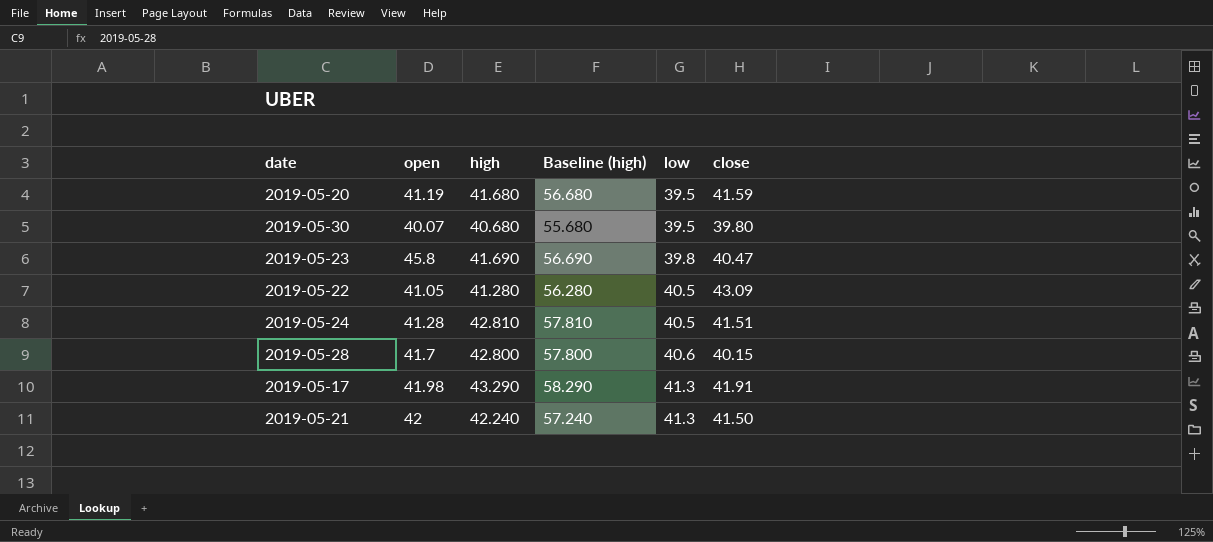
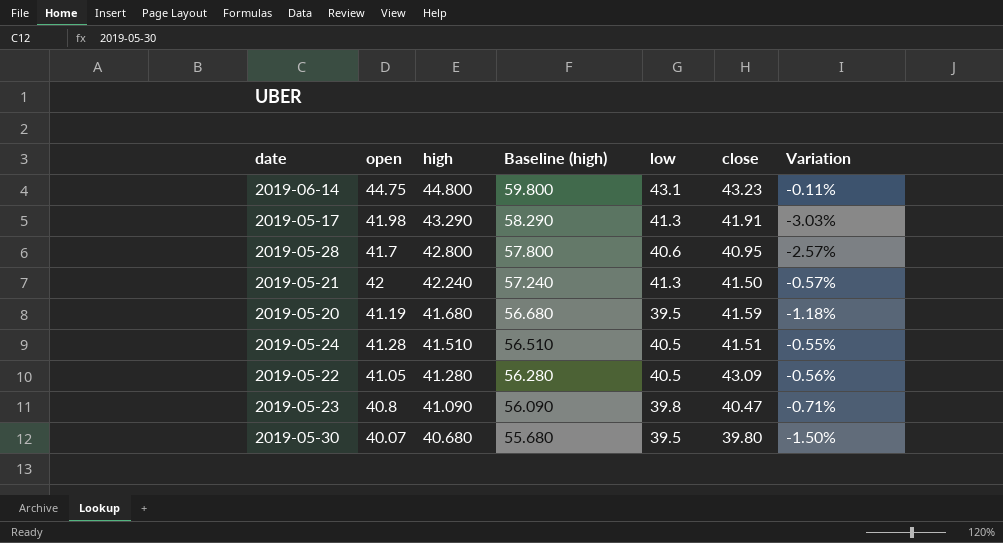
row order: low ascending -> high descending
column Variation | formula: none -> ([open] - [high]) / [high]
row 2019-06-14: none -> 44.75 | 44.800 | 59.800 | 43.1 | 43.23 | -0.11%
2019-05-28 | close: 40.15 -> 40.95
2019-05-24 | high: 42.810 -> 41.510
2019-05-24 | Baseline (high): 57.810 -> 56.510
2019-05-23 | open: 45.8 -> 40.8
2019-05-23 | high: 41.690 -> 41.090
2019-05-23 | Baseline (high): 56.690 -> 56.090

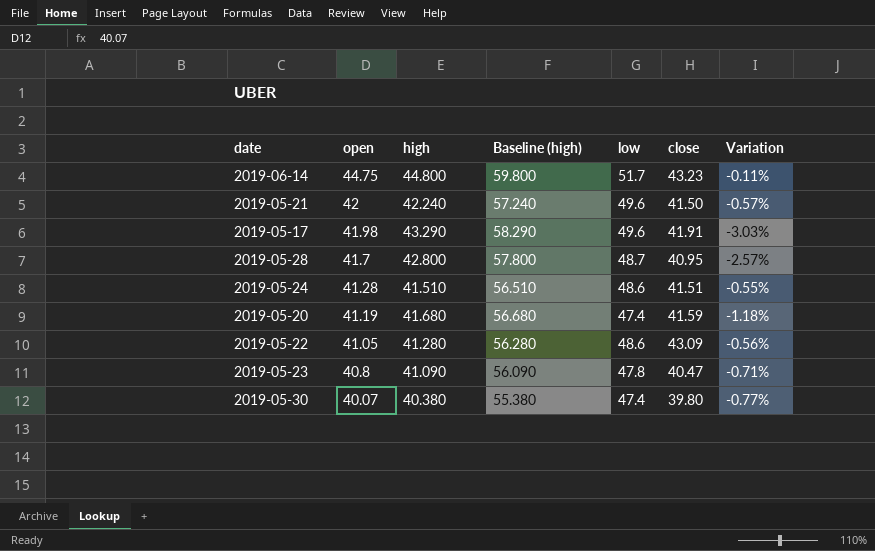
row order: high descending -> open descending
2019-06-14 | low: 43.1 -> 51.7
2019-05-21 | low: 41.3 -> 49.6
2019-05-17 | low: 41.3 -> 49.6
2019-05-28 | low: 40.6 -> 48.7
2019-05-24 | low: 40.5 -> 48.6
2019-05-20 | low: 39.5 -> 47.4
2019-05-22 | low: 40.5 -> 48.6
2019-05-23 | low: 39.8 -> 47.8
2019-05-30 | high: 40.680 -> 40.380
2019-05-30 | Baseline (high): 55.680 -> 55.380
2019-05-30 | low: 39.5 -> 47.4
2019-05-30 | Variation: -1.50% -> -0.77%

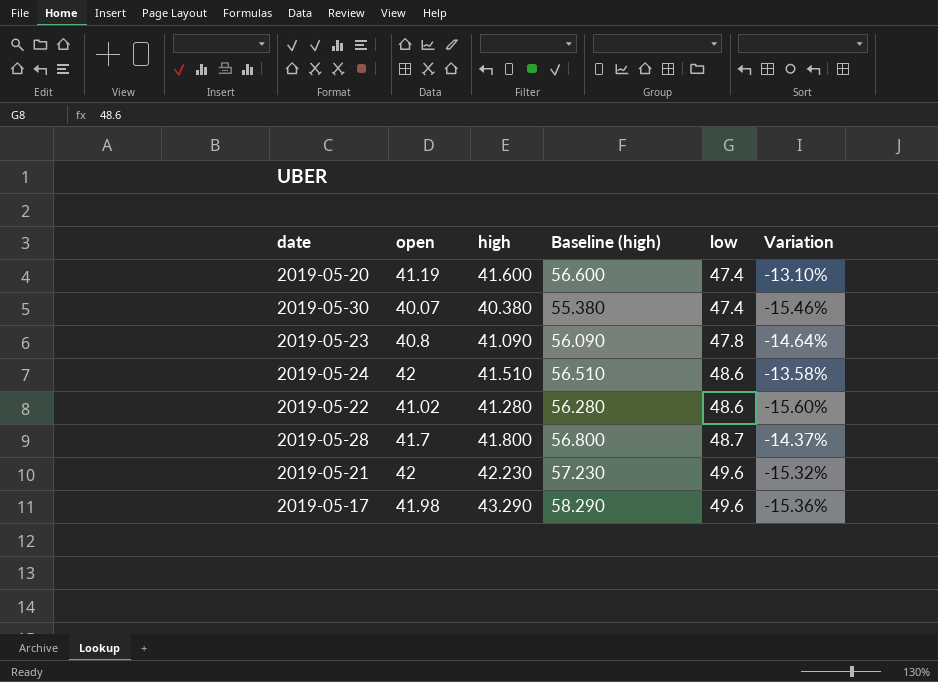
row order: open descending -> low ascending
column close | position: 6 -> none
column Variation | formula: ([open] - [high]) / [high] -> ([open] - [low]) / [low]
row 2019-06-14: 44.75 | 44.800 | 59.800 | 51.7 | 43.23 | -0.11% -> none
2019-05-20 | high: 41.680 -> 41.600
2019-05-20 | Baseline (high): 56.680 -> 56.600
2019-05-24 | open: 41.28 -> 42
2019-05-22 | open: 41.05 -> 41.02
2019-05-28 | high: 42.800 -> 41.800
2019-05-28 | Baseline (high): 57.800 -> 56.800
2019-05-21 | high: 42.240 -> 42.230
2019-05-21 | Baseline (high): 57.240 -> 57.230

